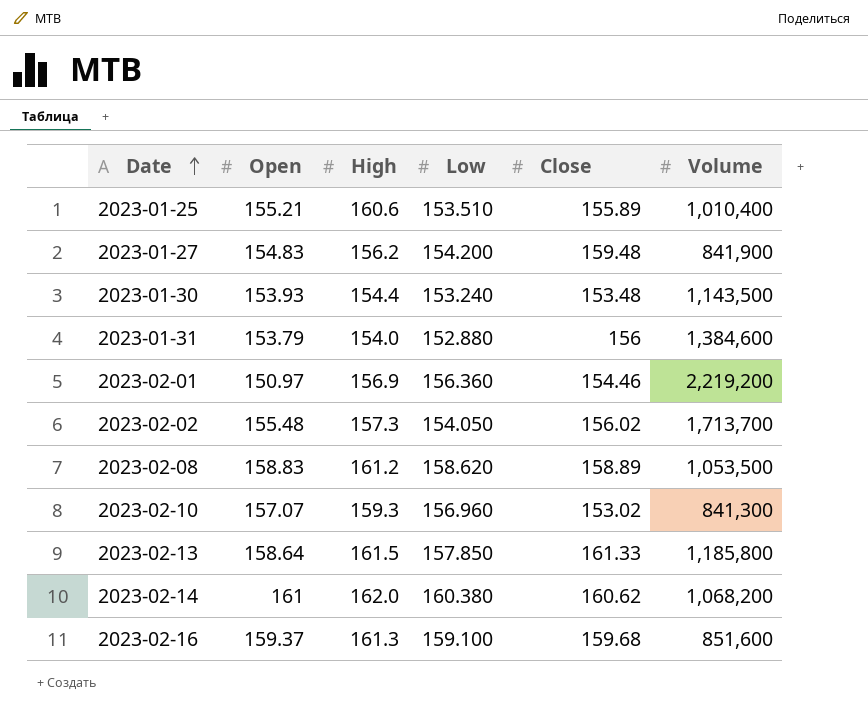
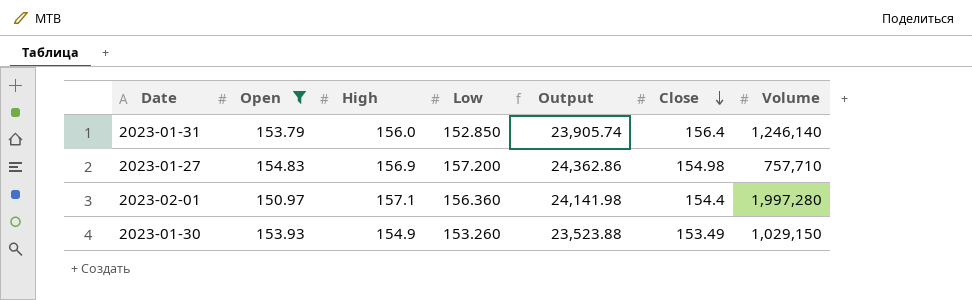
filter: none -> Open <= 154.83
row order: Date ascending -> Close descending
column Output | formula: none -> [Low] * [Close]
2023-01-31 | High: 154.0 -> 156.0
2023-01-31 | Low: 152.880 -> 152.850
2023-01-31 | Close: 156 -> 156.4
2023-01-31 | Volume: 1,384,600 -> 1,246,140
2023-01-27 | High: 156.2 -> 156.9
2023-01-27 | Low: 154.200 -> 157.200
2023-01-27 | Close: 159.48 -> 154.98
2023-01-27 | Volume: 841,900 -> 757,710
2023-02-01 | High: 156.9 -> 157.1
2023-02-01 | Close: 154.46 -> 154.4
2023-02-01 | Volume: 2,219,200 -> 1,997,280
2023-01-30 | High: 154.4 -> 154.9
2023-01-30 | Low: 153.240 -> 153.260
2023-01-30 | Close: 153.48 -> 153.49
2023-01-30 | Volume: 1,143,500 -> 1,029,150

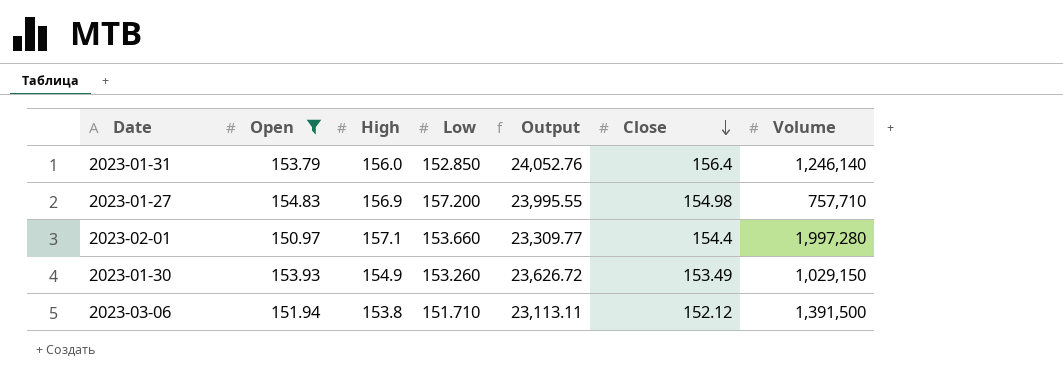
column Output | formula: [Low] * [Close] -> [Open] * [Close]
2023-02-01 | Low: 156.360 -> 153.660
row 2023-03-06: none -> 151.94 | 153.8 | 151.710 | 23,113.11 | 152.12 | 1,391,500

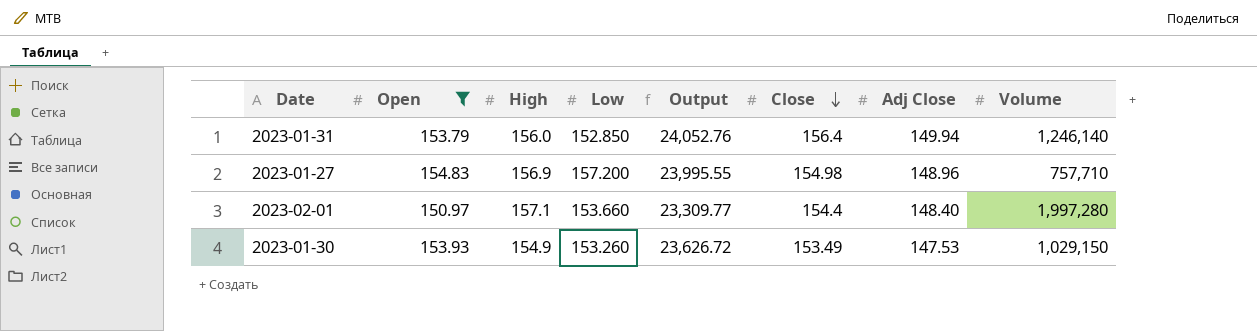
column Adj Close | position: none -> 7
row 2023-03-06: 151.94 | 153.8 | 151.710 | 23,113.11 | 152.12 | 1,391,500 -> none

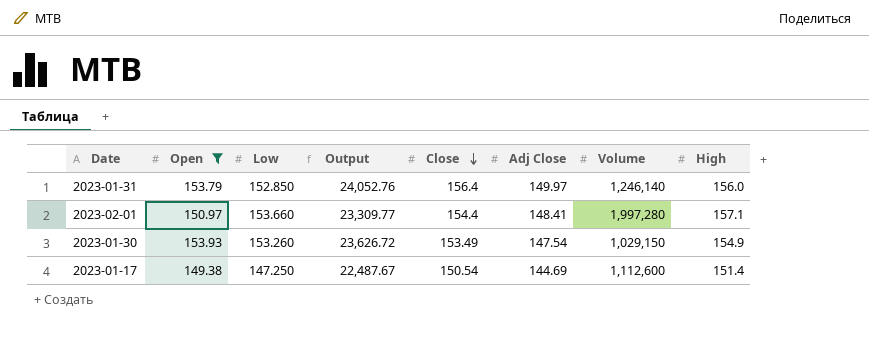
column High | position: 3 -> 8
row 2023-01-27: 154.83 | 156.9 | 157.200 | 23,995.55 | 154.98 | 148.96 | 757,710 -> none
2023-01-31 | Adj Close: 149.94 -> 149.97
2023-02-01 | Adj Close: 148.40 -> 148.41
2023-01-30 | Adj Close: 147.53 -> 147.54
row 2023-01-17: none -> 149.38 | 147.250 | 22,487.67 | 150.54 | 144.69 | 1,112,600 | 151.4

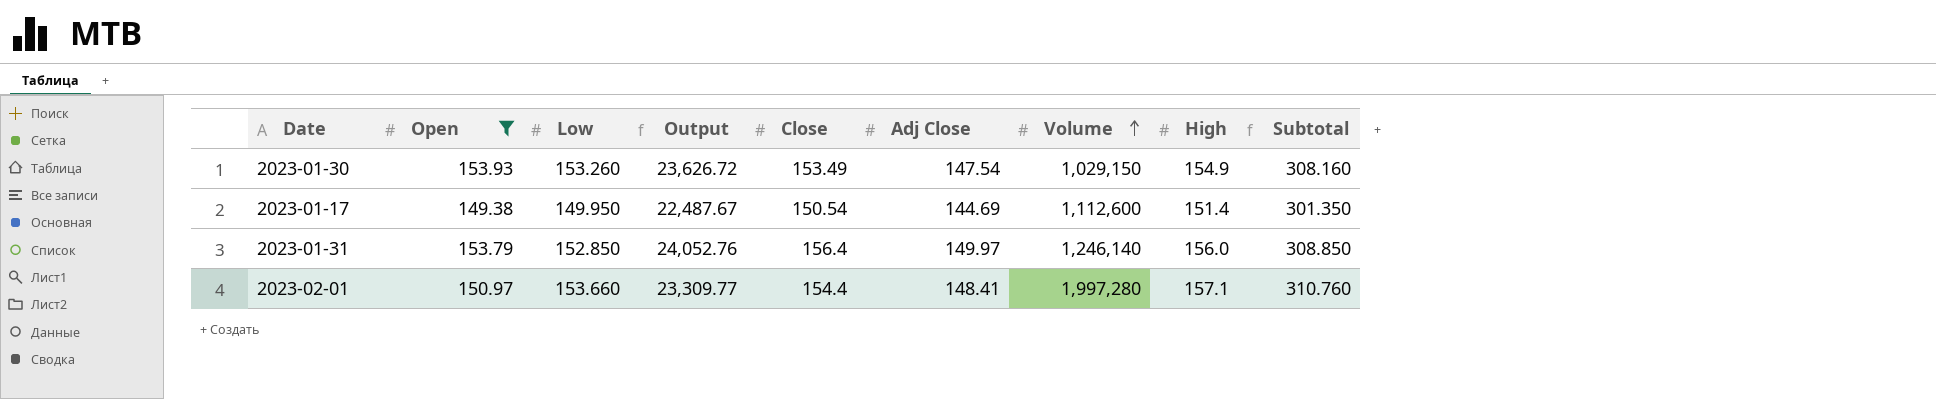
row order: Close descending -> Volume ascending
column Subtotal | formula: none -> [Low] + [High]
2023-01-17 | Low: 147.250 -> 149.950

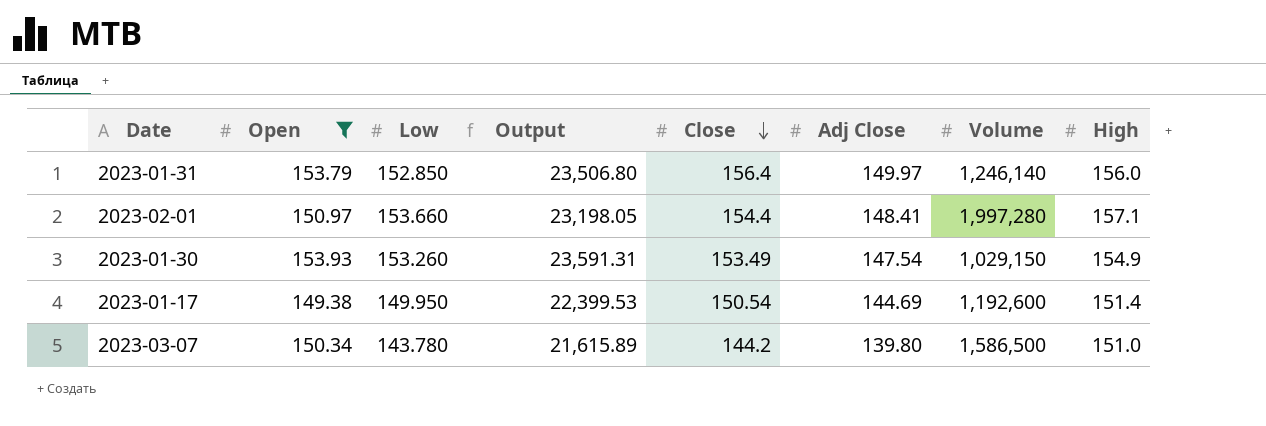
row order: Volume ascending -> Close descending
column Subtotal | formula: [Low] + [High] -> none
column Output | formula: [Open] * [Close] -> [Open] * [Low]
2023-01-17 | Volume: 1,112,600 -> 1,192,600
row 2023-03-07: none -> 150.34 | 143.780 | 21,615.89 | 144.2 | 139.80 | 1,586,500 | 151.0

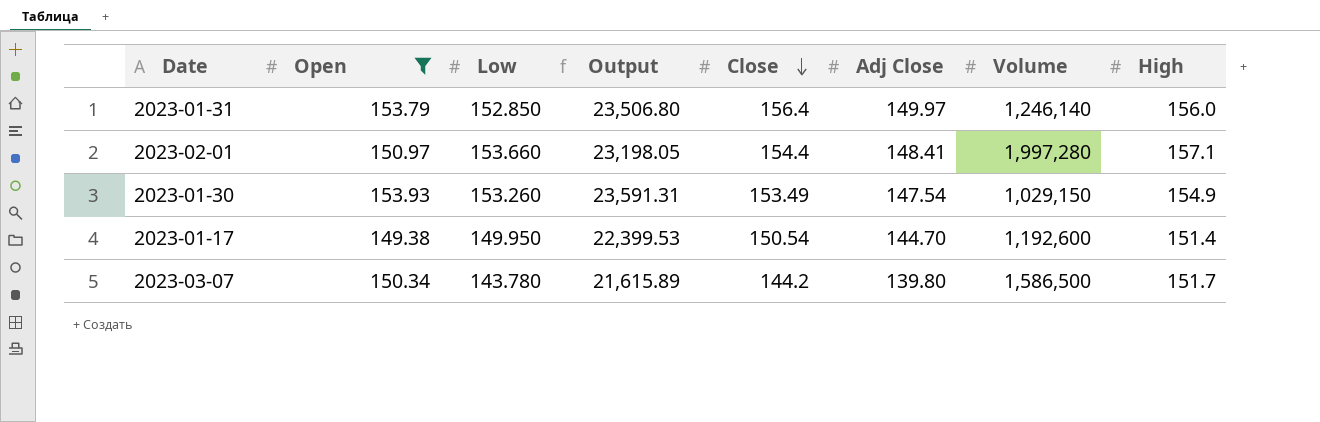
2023-01-17 | Adj Close: 144.69 -> 144.70
2023-03-07 | High: 151.0 -> 151.7

